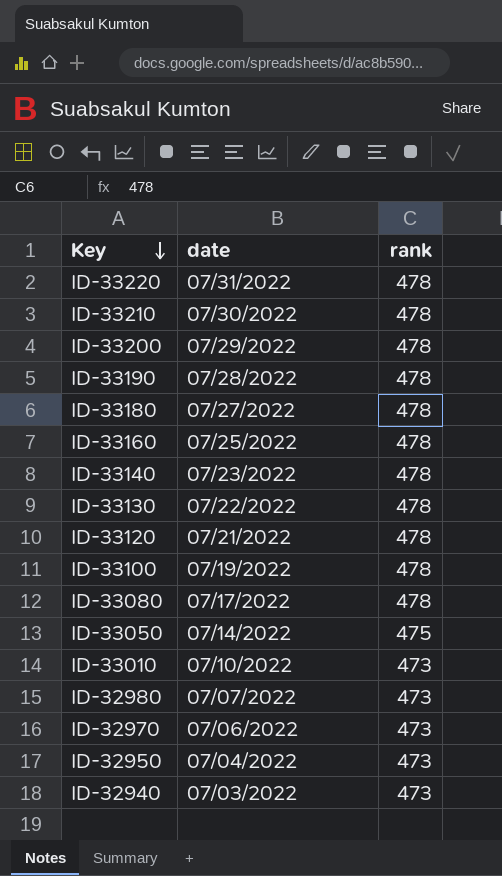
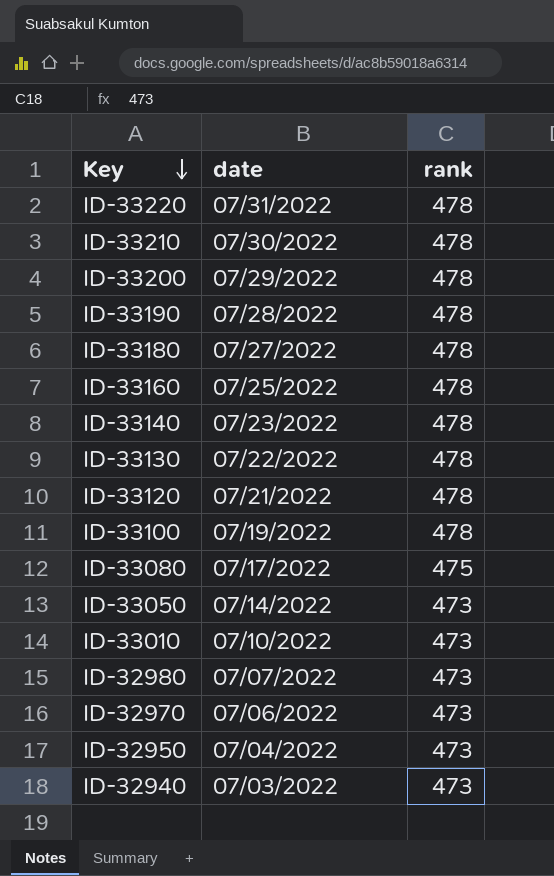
ID-33080 | rank: 478 -> 475
ID-33050 | rank: 475 -> 473

